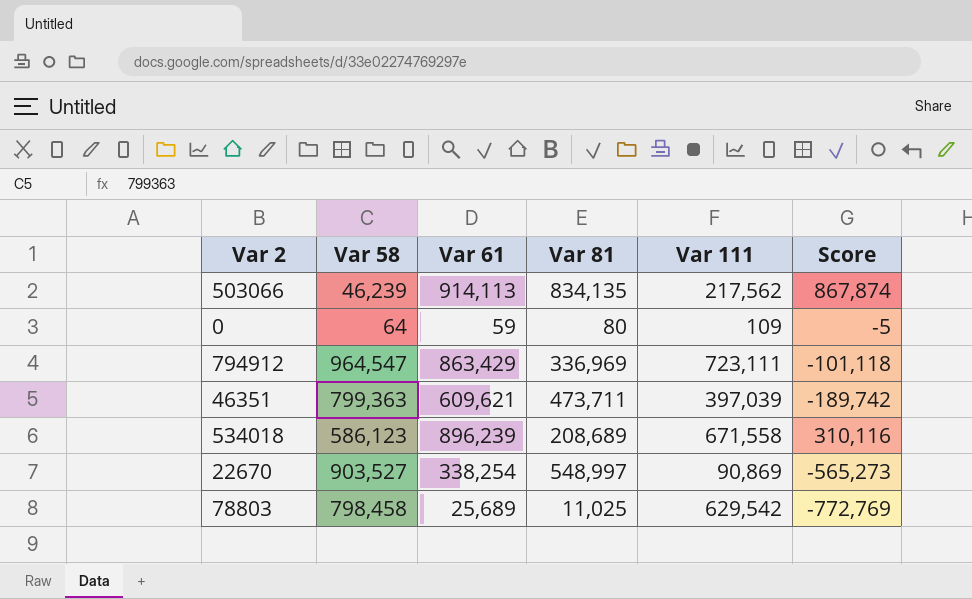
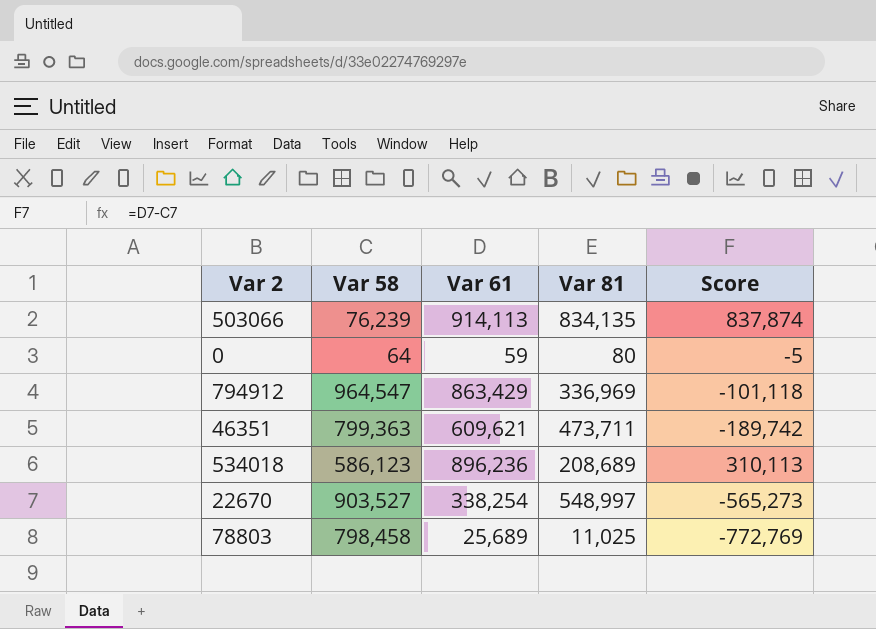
column Var 111 | position: 5 -> none
503066 | Var 58: 46,239 -> 76,239
503066 | Score: 867,874 -> 837,874
534018 | Var 61: 896,239 -> 896,236
534018 | Score: 310,116 -> 310,113

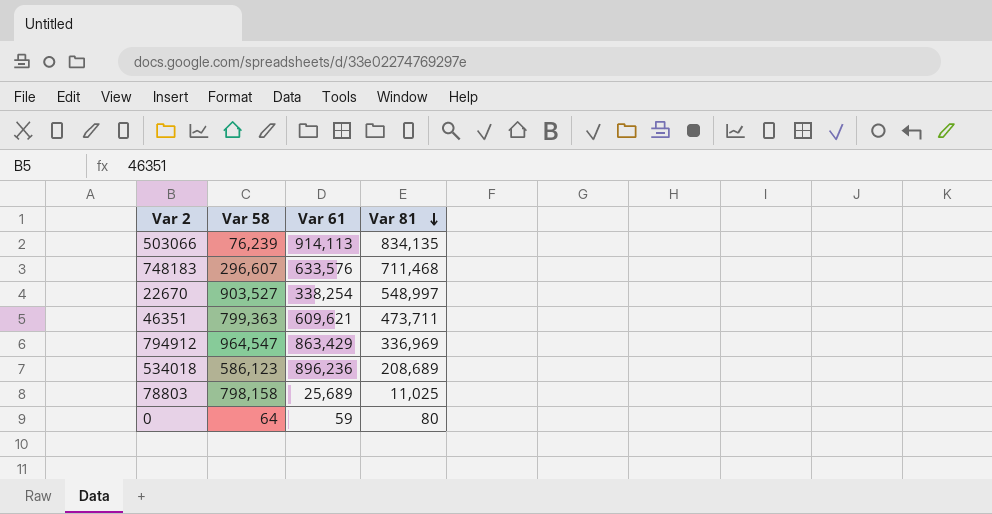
row order: none -> Var 81 descending
column Score | formula: [Var 61] - [Var 58] -> none
row 748183: none -> 296,607 | 633,576 | 711,468
78803 | Var 58: 798,458 -> 798,158

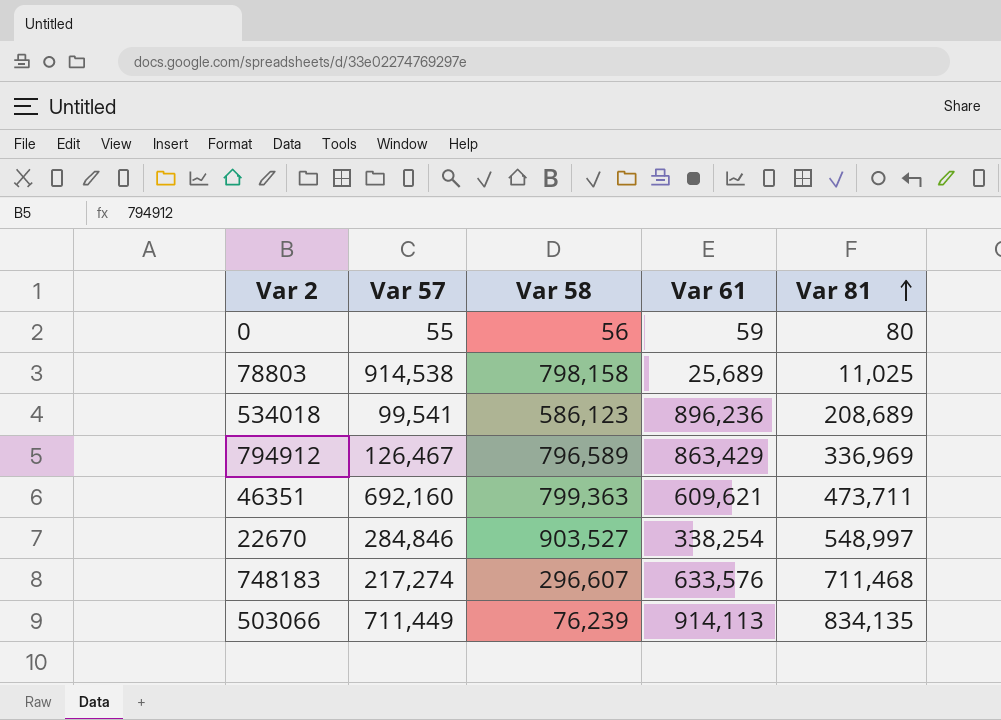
row order: Var 81 descending -> Var 81 ascending
column Var 57 | position: none -> 2
0 | Var 58: 64 -> 56
794912 | Var 58: 964,547 -> 796,589

